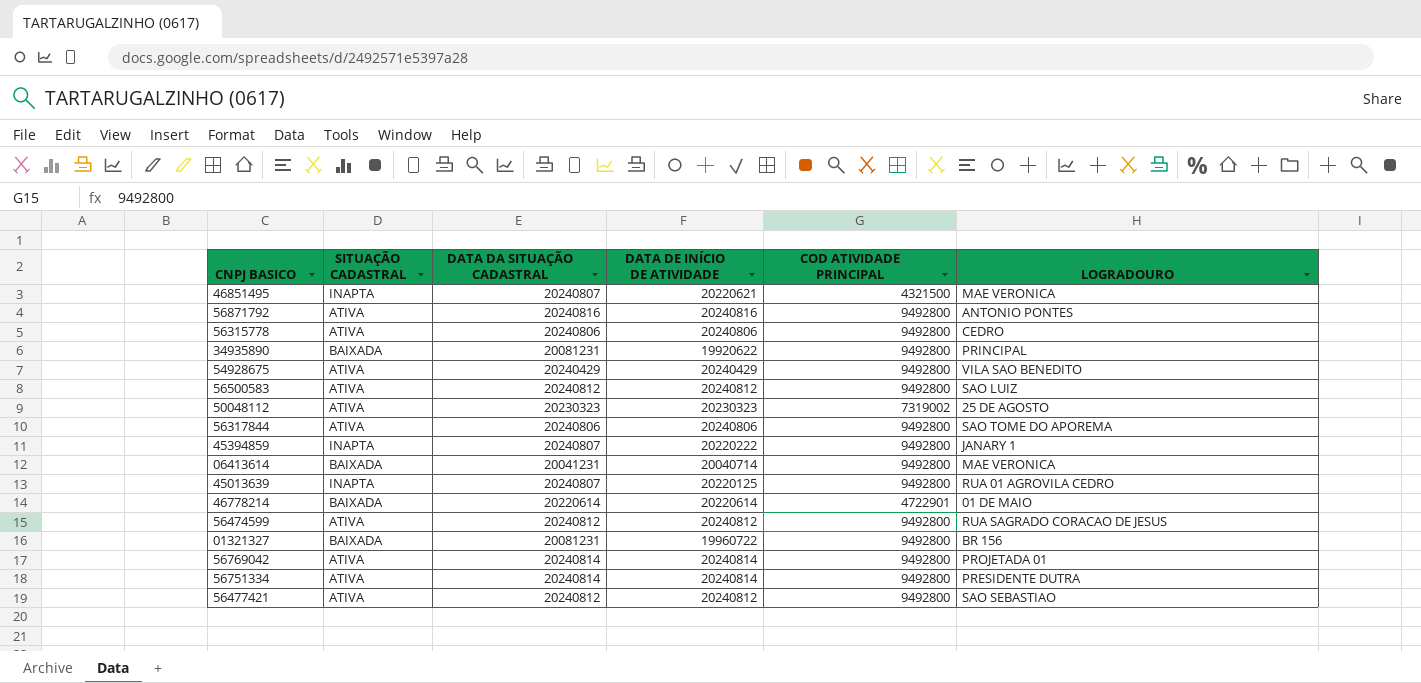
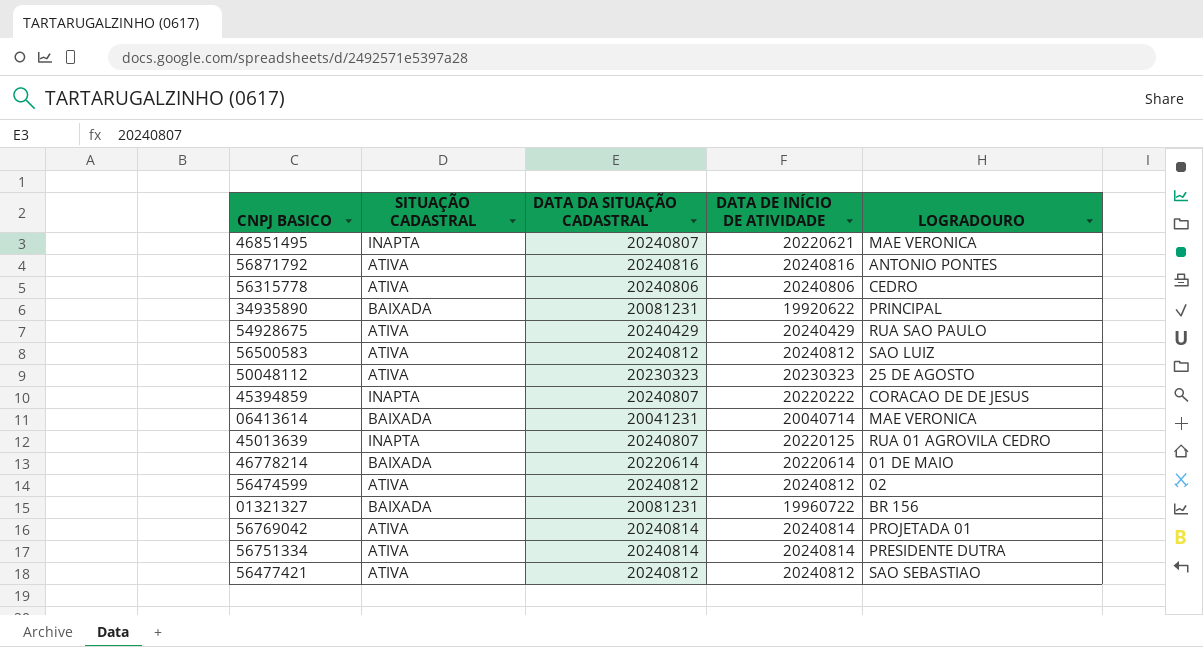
column COD ATIVIDADE PRINCIPAL | position: 5 -> none
row 56317844: ATIVA | 20240806 | 20240806 | 9492800 | SAO TOME DO APOREMA -> none
54928675 | LOGRADOURO: VILA SAO BENEDITO -> RUA SAO PAULO
45394859 | LOGRADOURO: JANARY 1 -> CORACAO DE DE JESUS
56474599 | LOGRADOURO: RUA SAGRADO CORACAO DE JESUS -> 02

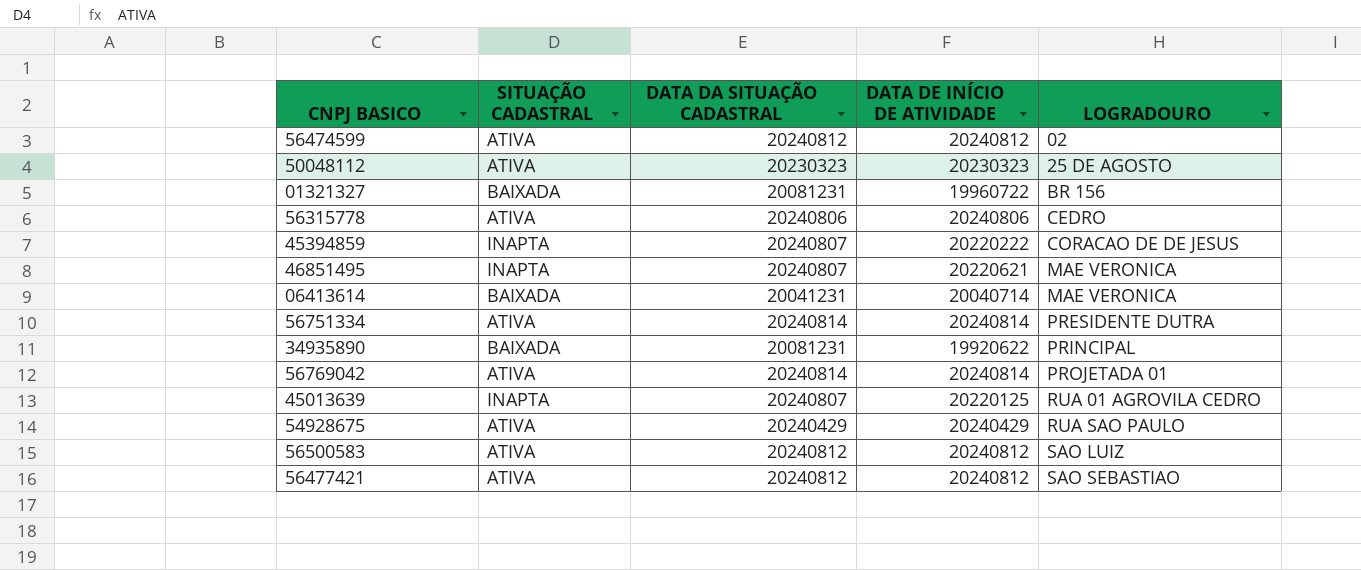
row order: none -> LOGRADOURO ascending
row 56871792: ATIVA | 20240816 | 20240816 | ANTONIO PONTES -> none
row 46778214: BAIXADA | 20220614 | 20220614 | 01 DE MAIO -> none

